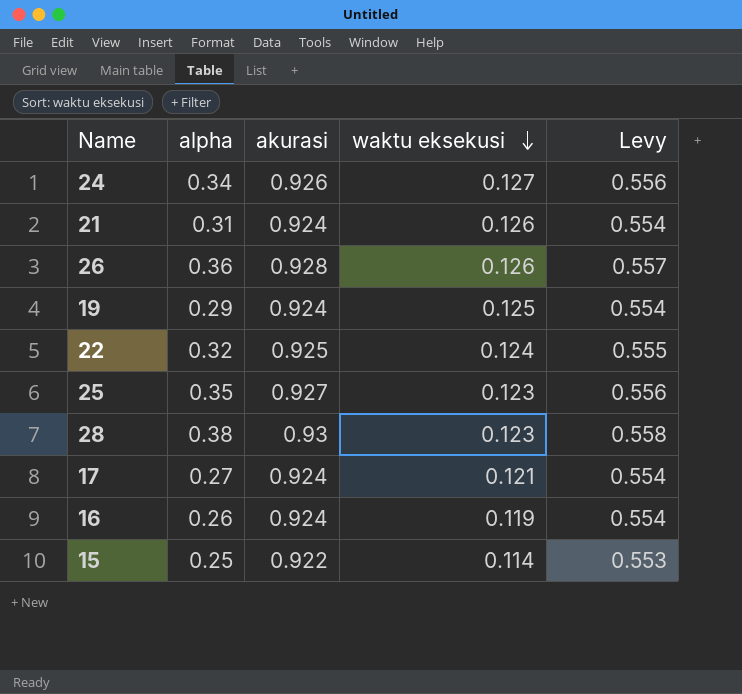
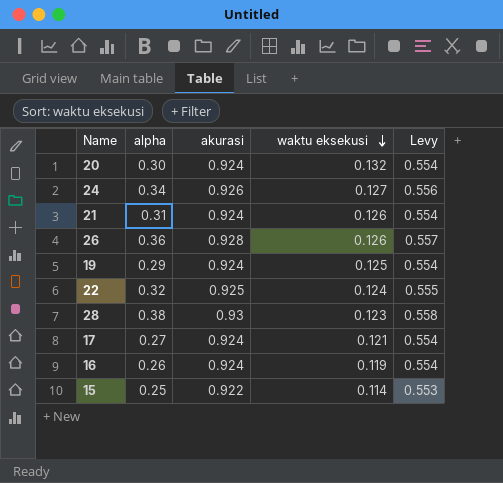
row 25: 0.35 | 0.927 | 0.123 | 0.556 -> none
row 20: none -> 0.30 | 0.924 | 0.132 | 0.554

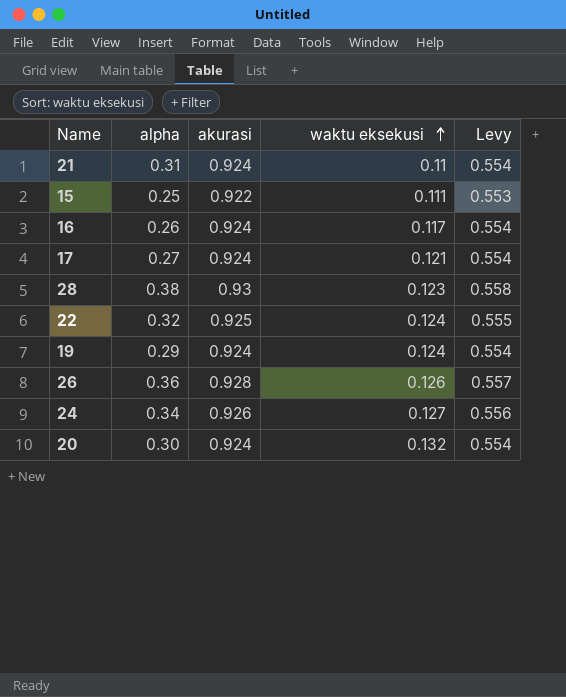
row order: waktu eksekusi descending -> waktu eksekusi ascending
21 | waktu eksekusi: 0.126 -> 0.11
15 | waktu eksekusi: 0.114 -> 0.111
16 | waktu eksekusi: 0.119 -> 0.117
19 | waktu eksekusi: 0.125 -> 0.124

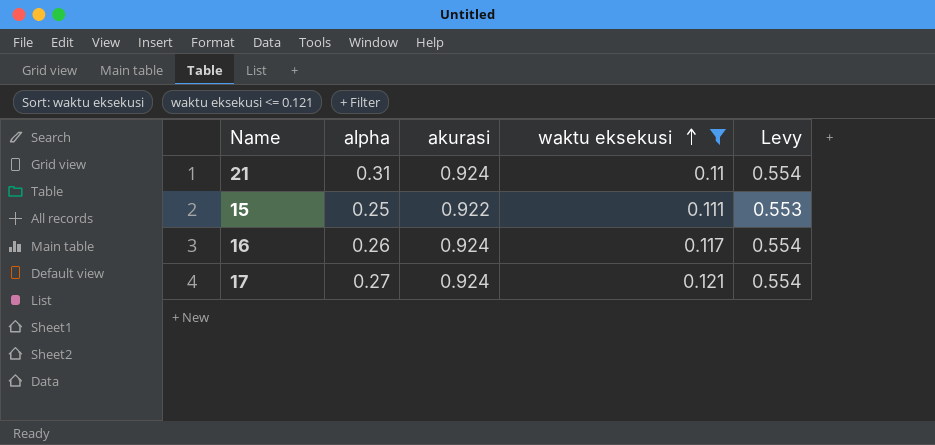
filter: none -> waktu eksekusi <= 0.121

